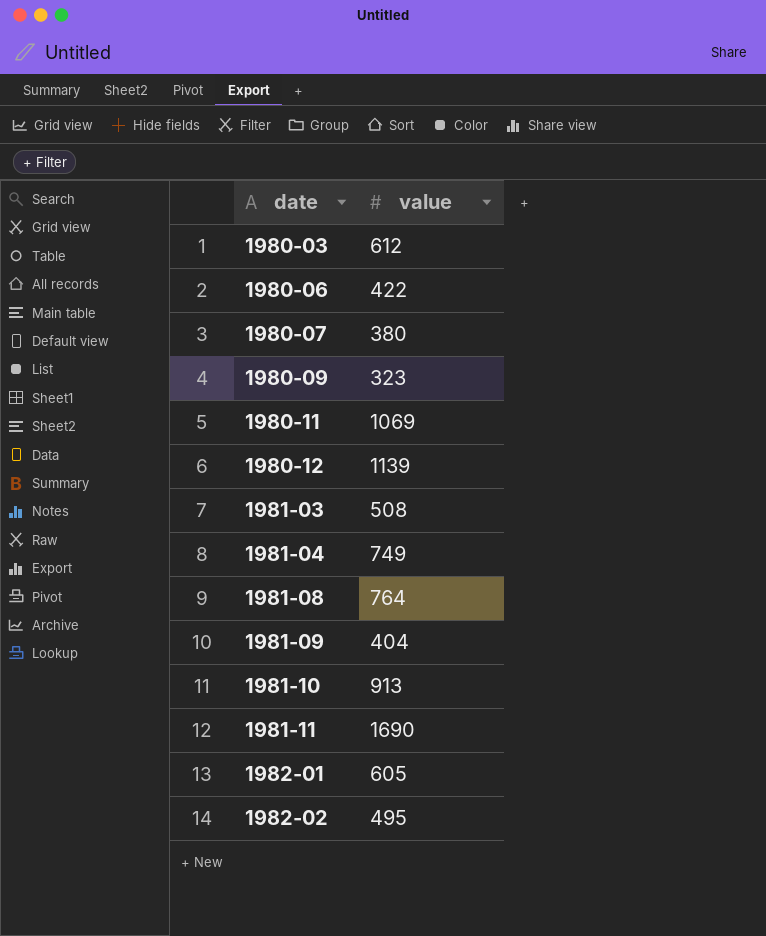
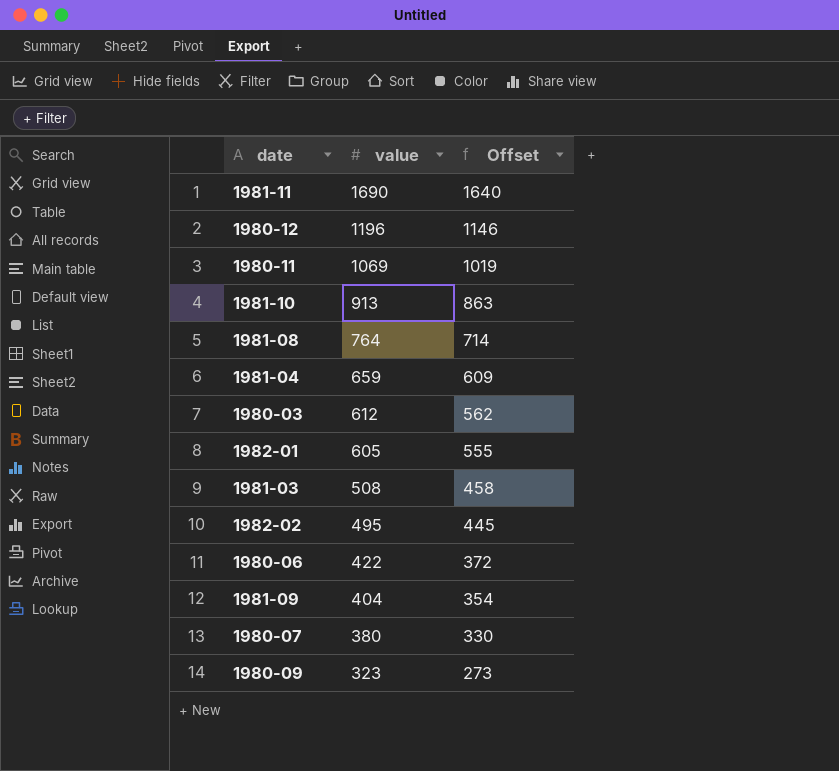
row order: date ascending -> value descending
column Offset | formula: none -> [value] - 50
1980-12 | value: 1139 -> 1196
1981-04 | value: 749 -> 659

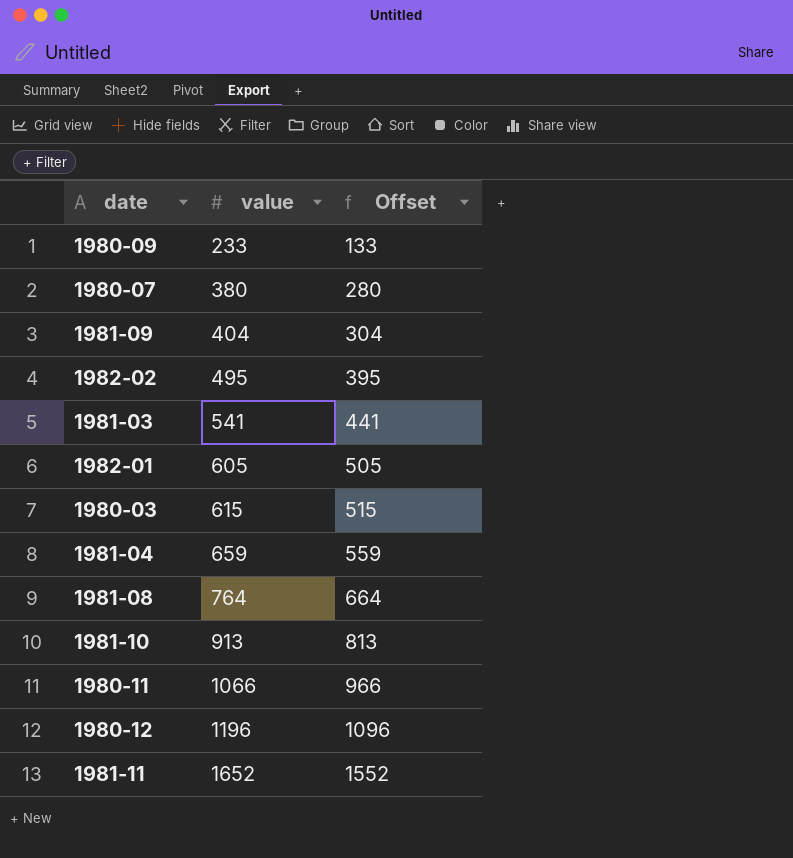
row order: value descending -> value ascending
column Offset | formula: [value] - 50 -> [value] - 100
row 1980-06: 422 | 372 -> none
1980-09 | value: 323 -> 233
1981-03 | value: 508 -> 541
1980-03 | value: 612 -> 615
1980-11 | value: 1069 -> 1066
1981-11 | value: 1690 -> 1652

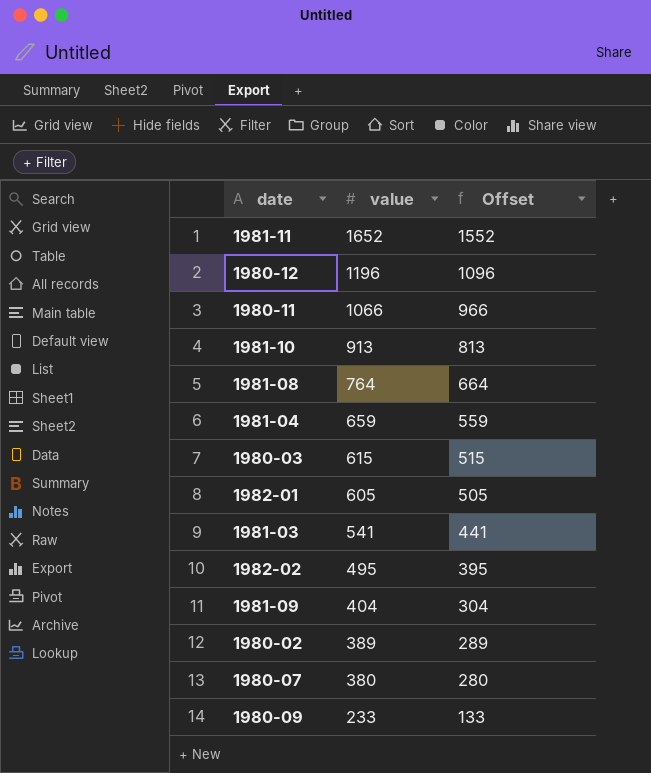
row order: value ascending -> value descending
row 1980-02: none -> 389 | 289

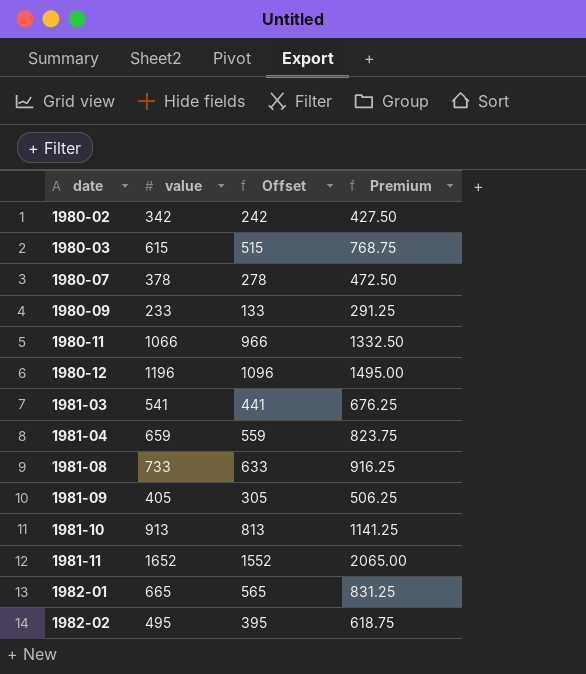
row order: value descending -> date ascending
column Premium | formula: none -> [value] * 1.25
1980-02 | value: 389 -> 342
1980-02 | Offset: 289 -> 242
1980-07 | value: 380 -> 378
1980-07 | Offset: 280 -> 278
1981-08 | value: 764 -> 733
1981-08 | Offset: 664 -> 633
1981-09 | value: 404 -> 405
1981-09 | Offset: 304 -> 305
1982-01 | value: 605 -> 665
1982-01 | Offset: 505 -> 565

